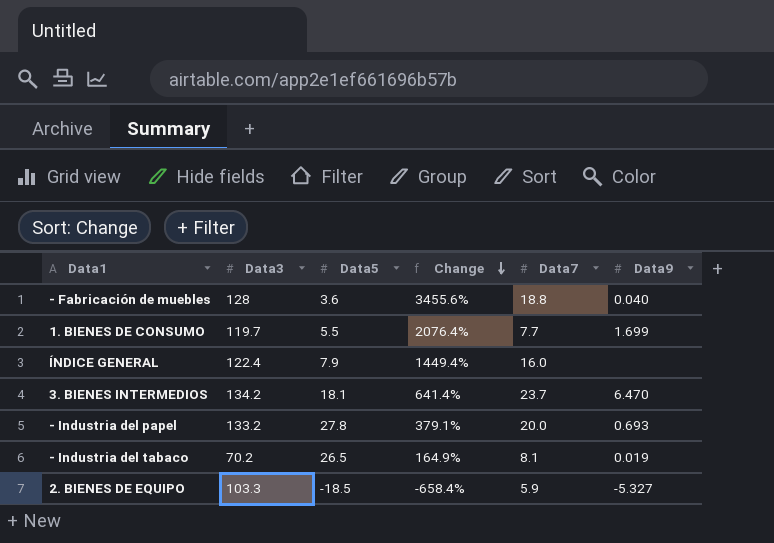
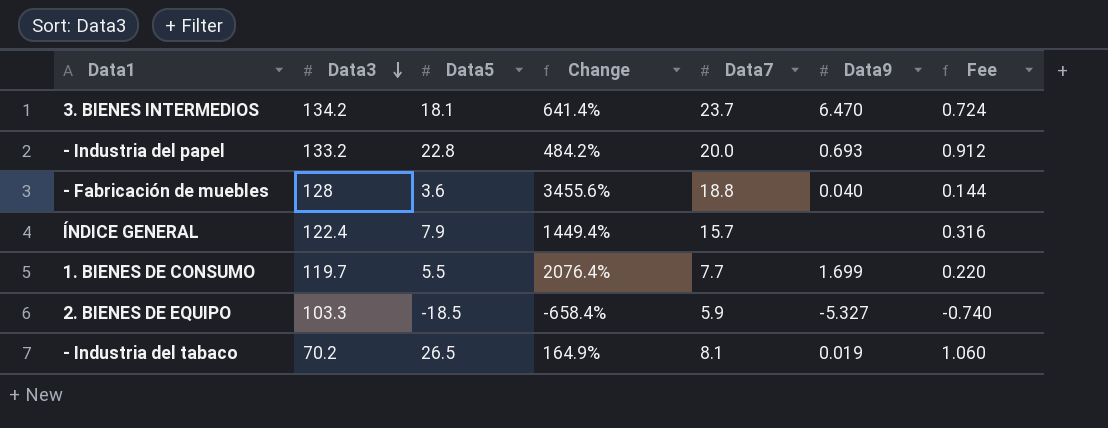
row order: Change descending -> Data3 descending
column Fee | formula: none -> [Data5] * 0.04
- Industria del papel | Data5: 27.8 -> 22.8
- Industria del papel | Change: 379.1% -> 484.2%
ÍNDICE GENERAL | Data7: 16.0 -> 15.7

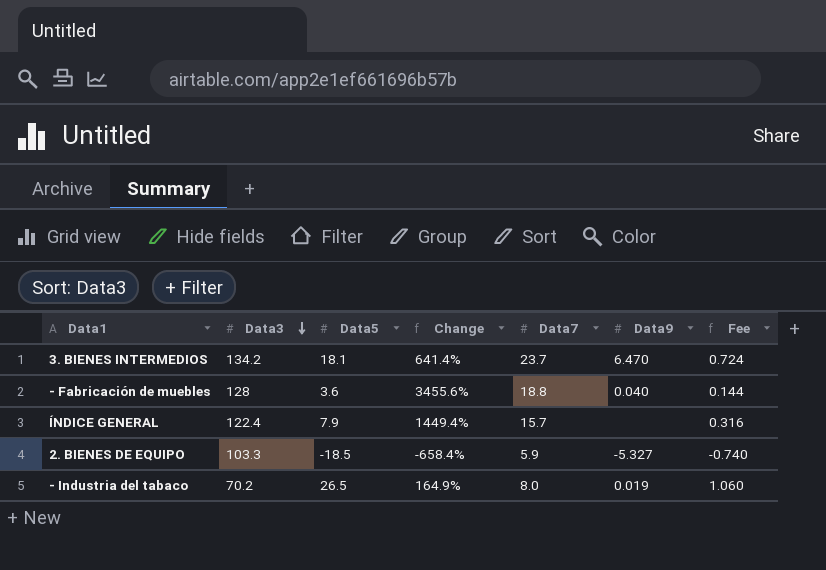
row - Industria del papel: 133.2 | 22.8 | 484.2% | 20.0 | 0.693 | 0.912 -> none
row 1. BIENES DE CONSUMO: 119.7 | 5.5 | 2076.4% | 7.7 | 1.699 | 0.220 -> none
- Industria del tabaco | Data7: 8.1 -> 8.0

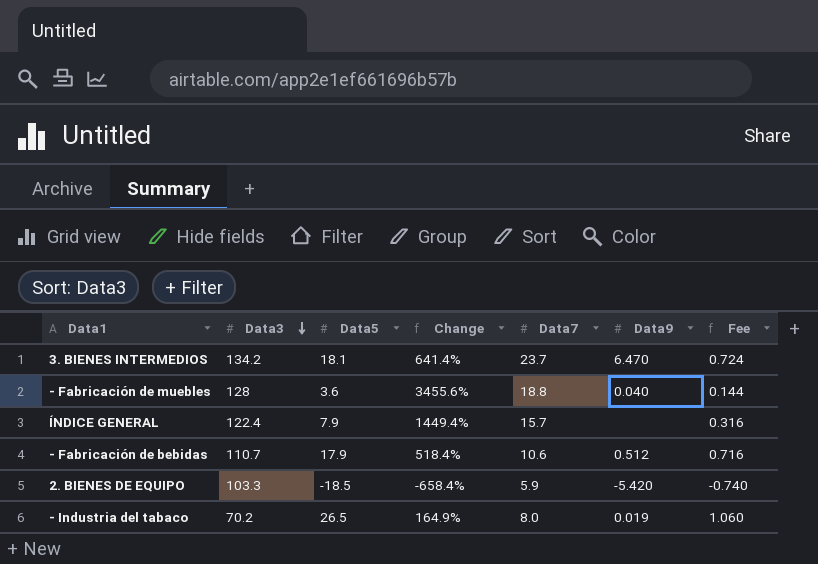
row - Fabricación de bebidas: none -> 110.7 | 17.9 | 518.4% | 10.6 | 0.512 | 0.716
2. BIENES DE EQUIPO | Data9: -5.327 -> -5.420

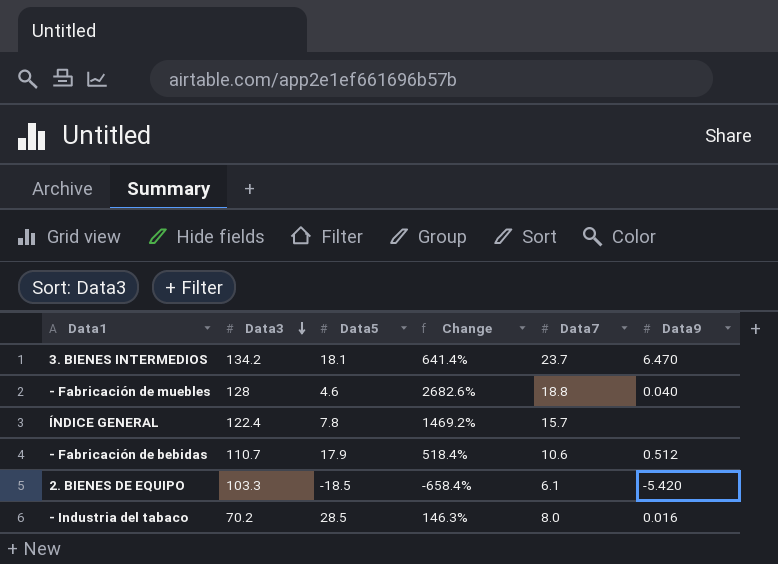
column Fee | formula: [Data5] * 0.04 -> none
- Fabricación de muebles | Data5: 3.6 -> 4.6
- Fabricación de muebles | Change: 3455.6% -> 2682.6%
ÍNDICE GENERAL | Data5: 7.9 -> 7.8
ÍNDICE GENERAL | Change: 1449.4% -> 1469.2%
2. BIENES DE EQUIPO | Data7: 5.9 -> 6.1
- Industria del tabaco | Data5: 26.5 -> 28.5
- Industria del tabaco | Change: 164.9% -> 146.3%
- Industria del tabaco | Data9: 0.019 -> 0.016

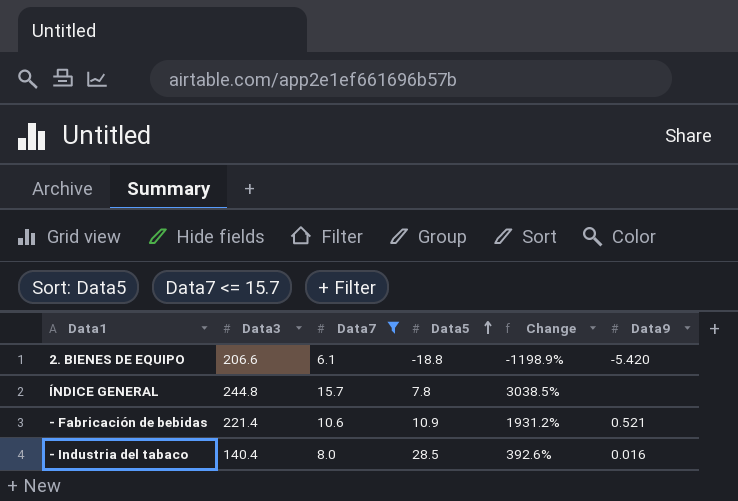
filter: none -> Data7 <= 15.7
row order: Data3 descending -> Data5 ascending
column Data7 | position: 5 -> 3
2. BIENES DE EQUIPO | Data3: 103.3 -> 206.6
2. BIENES DE EQUIPO | Data5: -18.5 -> -18.8
2. BIENES DE EQUIPO | Change: -658.4% -> -1198.9%
ÍNDICE GENERAL | Data3: 122.4 -> 244.8
ÍNDICE GENERAL | Change: 1469.2% -> 3038.5%
- Fabricación de bebidas | Data3: 110.7 -> 221.4
- Fabricación de bebidas | Data5: 17.9 -> 10.9
- Fabricación de bebidas | Change: 518.4% -> 1931.2%
- Fabricación de bebidas | Data9: 0.512 -> 0.521
- Industria del tabaco | Data3: 70.2 -> 140.4
- Industria del tabaco | Change: 146.3% -> 392.6%

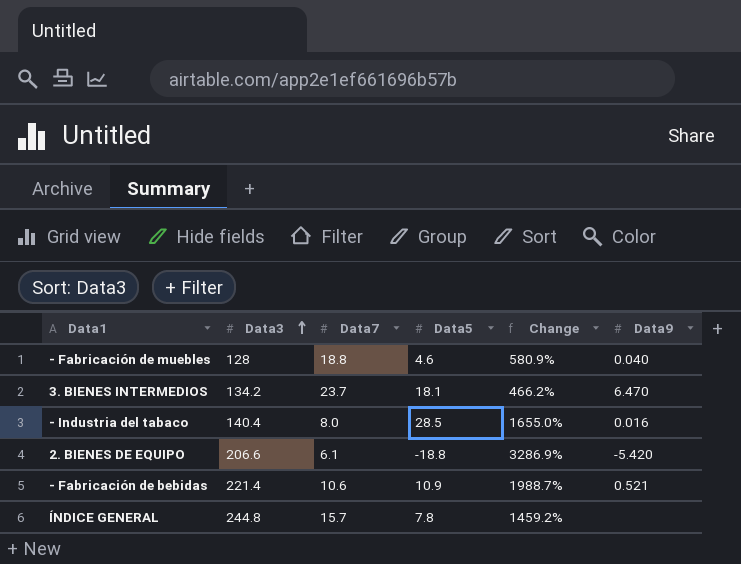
filter: Data7 <= 15.7 -> none
row order: Data5 ascending -> Data3 ascending
column Change | formula: ([Data3] - [Data5]) / [Data5] -> ([Data3] - [Data7]) / [Data7]

